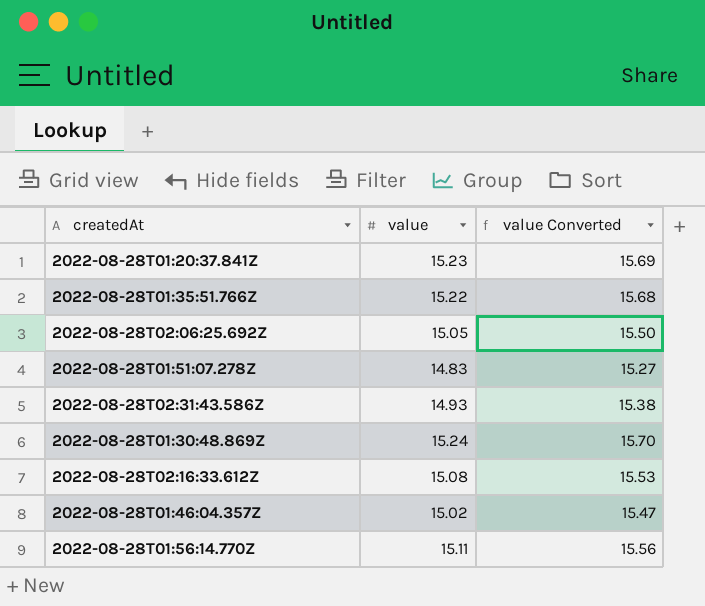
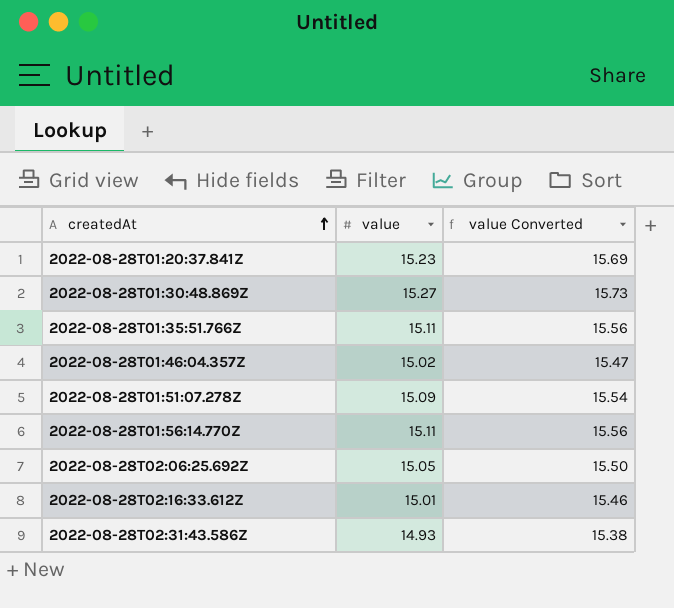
row order: none -> createdAt ascending
2022-08-28T01:30:48.869Z | value: 15.24 -> 15.27
2022-08-28T01:30:48.869Z | value Converted: 15.70 -> 15.73
2022-08-28T01:35:51.766Z | value: 15.22 -> 15.11
2022-08-28T01:35:51.766Z | value Converted: 15.68 -> 15.56
2022-08-28T01:51:07.278Z | value: 14.83 -> 15.09
2022-08-28T01:51:07.278Z | value Converted: 15.27 -> 15.54
2022-08-28T02:16:33.612Z | value: 15.08 -> 15.01
2022-08-28T02:16:33.612Z | value Converted: 15.53 -> 15.46

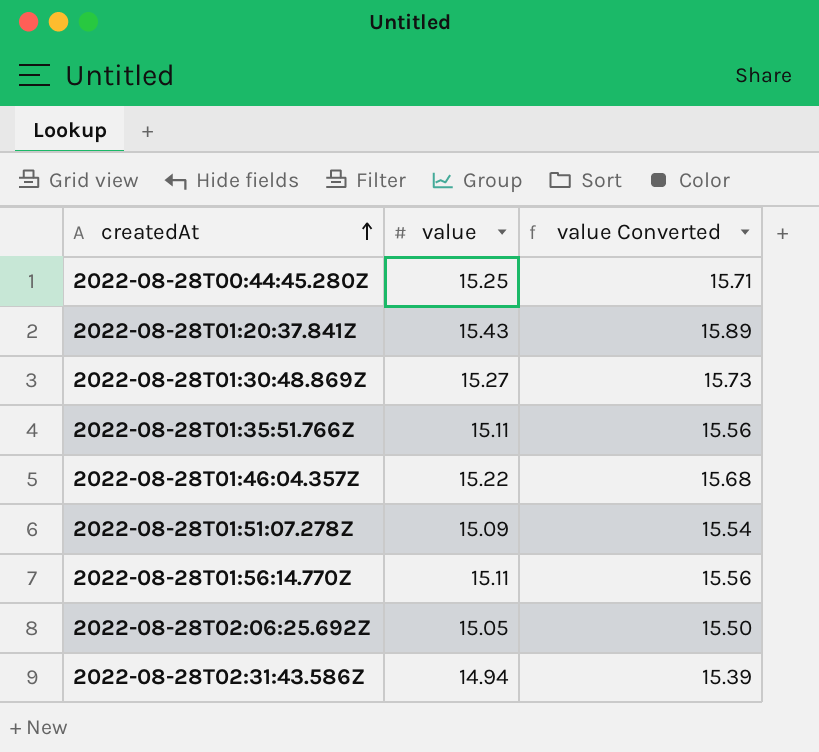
row 2022-08-28T02:16:33.612Z: 15.01 | 15.46 -> none
row 2022-08-28T00:44:45.280Z: none -> 15.25 | 15.71
2022-08-28T01:20:37.841Z | value: 15.23 -> 15.43
2022-08-28T01:20:37.841Z | value Converted: 15.69 -> 15.89
2022-08-28T01:46:04.357Z | value: 15.02 -> 15.22
2022-08-28T01:46:04.357Z | value Converted: 15.47 -> 15.68
2022-08-28T02:31:43.586Z | value: 14.93 -> 14.94
2022-08-28T02:31:43.586Z | value Converted: 15.38 -> 15.39

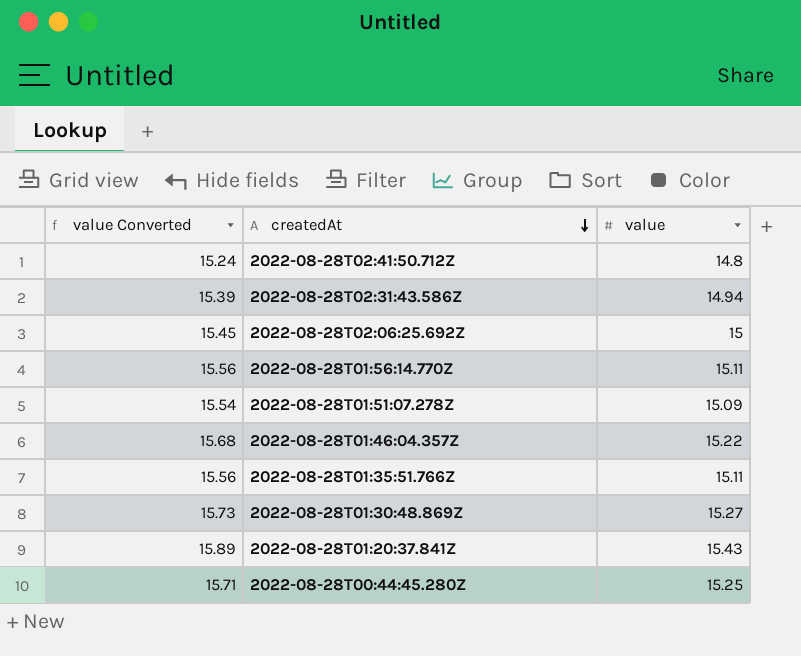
row order: createdAt ascending -> createdAt descending
column value Converted | position: 3 -> 1
row 2022-08-28T02:41:50.712Z: none -> 15.24 | 14.8
2022-08-28T02:06:25.692Z | value Converted: 15.50 -> 15.45
2022-08-28T02:06:25.692Z | value: 15.05 -> 15

